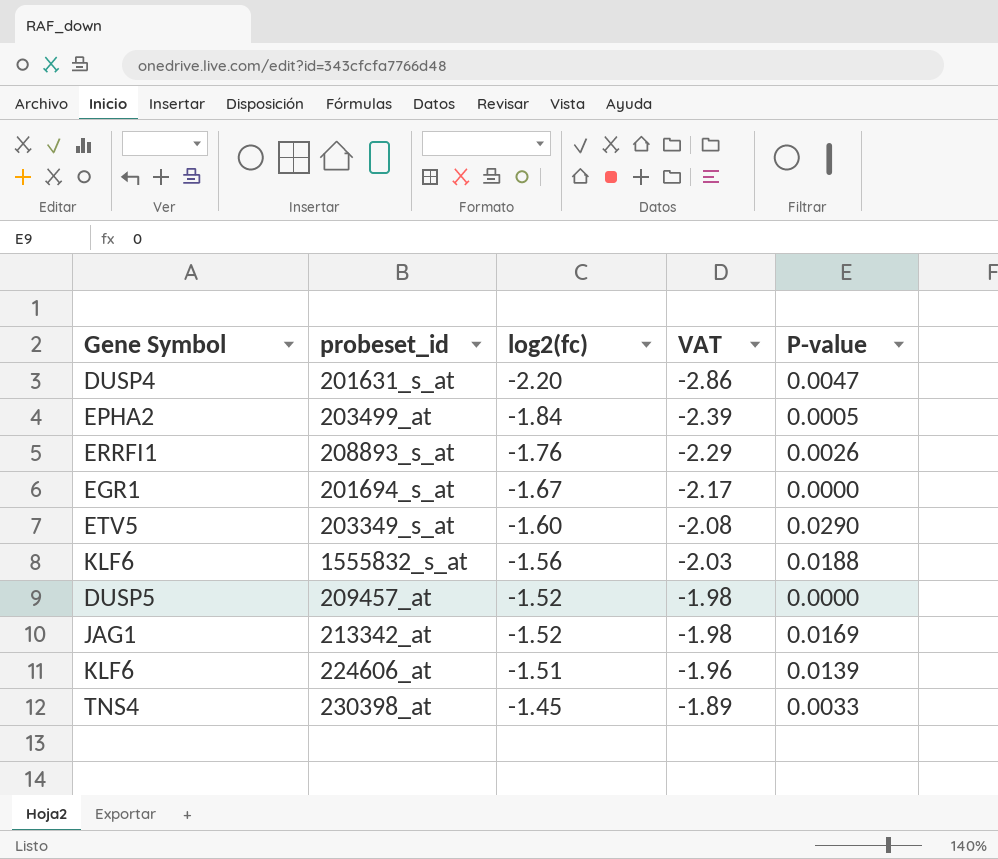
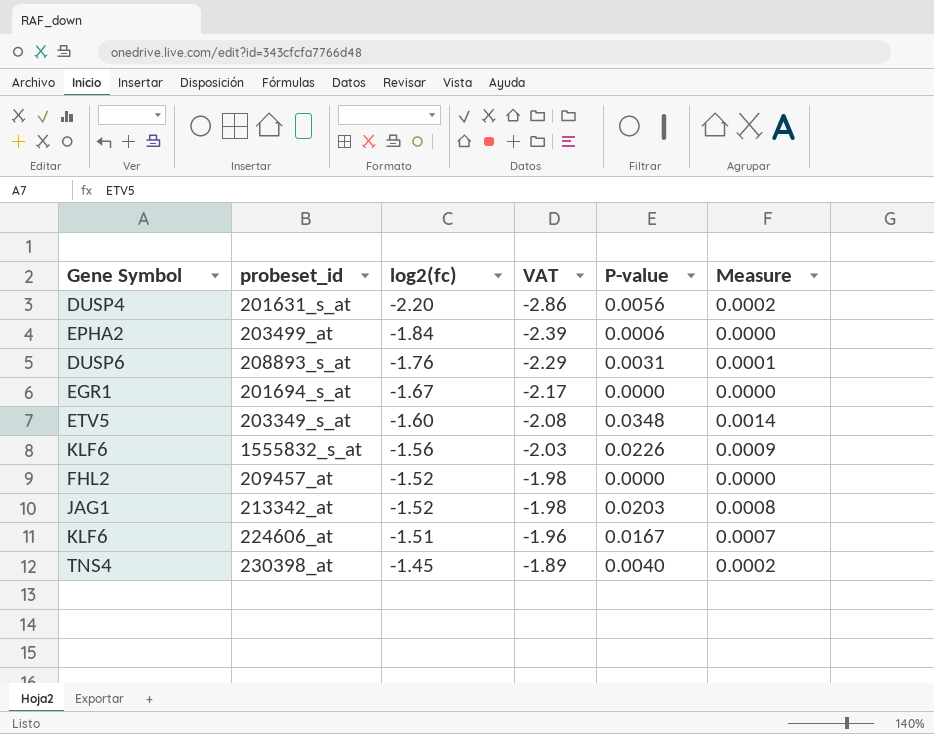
column Measure | formula: none -> [P-value] * 0.04
201631_s_at | P-value: 0.0047 -> 0.0056
203499_at | P-value: 0.0005 -> 0.0006
208893_s_at | Gene Symbol: ERRFI1 -> DUSP6
208893_s_at | P-value: 0.0026 -> 0.0031
203349_s_at | P-value: 0.0290 -> 0.0348
1555832_s_at | P-value: 0.0188 -> 0.0226
209457_at | Gene Symbol: DUSP5 -> FHL2
213342_at | P-value: 0.0169 -> 0.0203
224606_at | P-value: 0.0139 -> 0.0167
230398_at | P-value: 0.0033 -> 0.0040

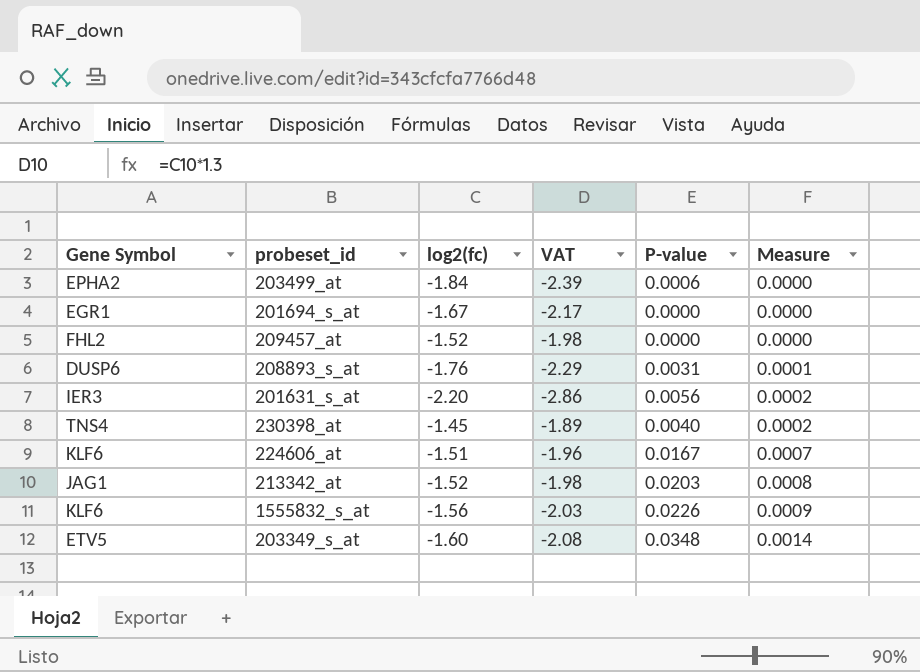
row order: log2(fc) ascending -> Measure ascending
201631_s_at | Gene Symbol: DUSP4 -> IER3

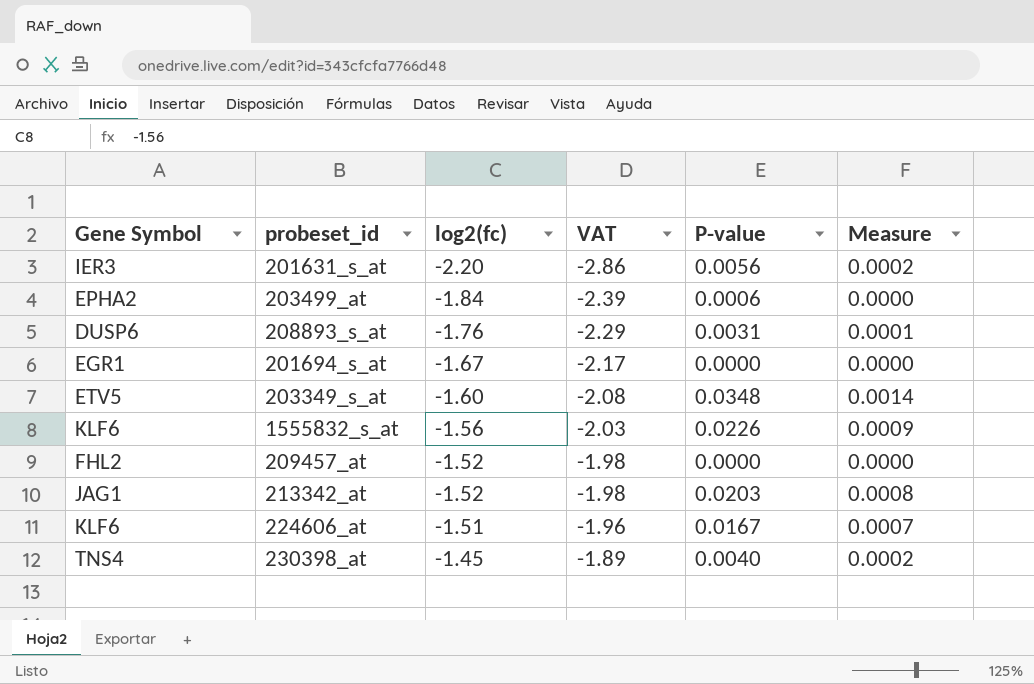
row order: Measure ascending -> log2(fc) ascending

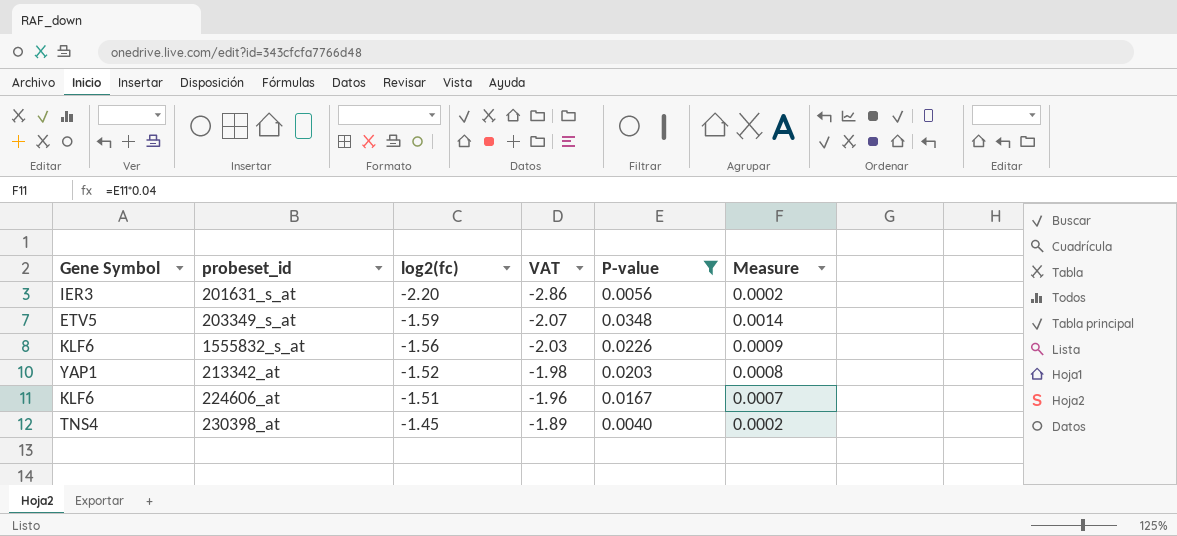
filter: none -> P-value >= 0.0040
203349_s_at | log2(fc): -1.60 -> -1.59
203349_s_at | VAT: -2.08 -> -2.07
213342_at | Gene Symbol: JAG1 -> YAP1

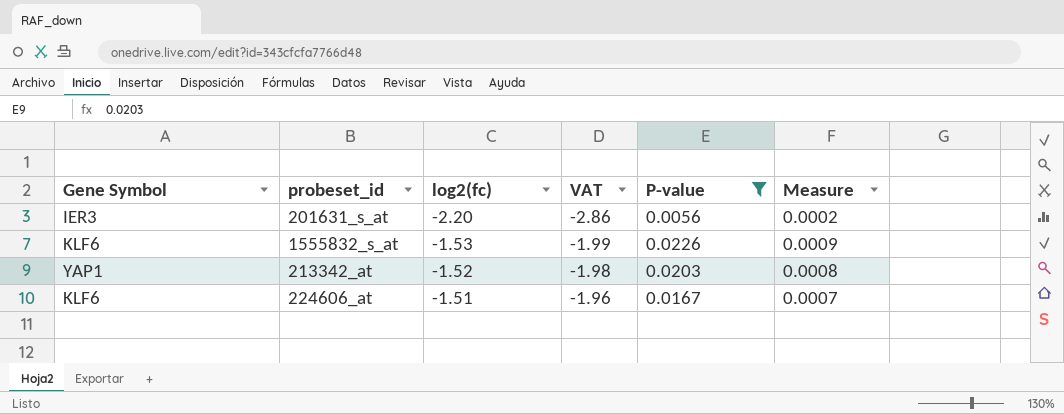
row 203349_s_at: ETV5 | -1.59 | -2.07 | 0.0348 | 0.0014 -> none
row 230398_at: TNS4 | -1.45 | -1.89 | 0.0040 | 0.0002 -> none
1555832_s_at | log2(fc): -1.56 -> -1.53
1555832_s_at | VAT: -2.03 -> -1.99

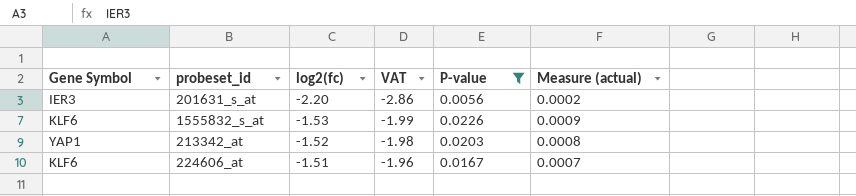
column name: Measure -> Measure (actual)

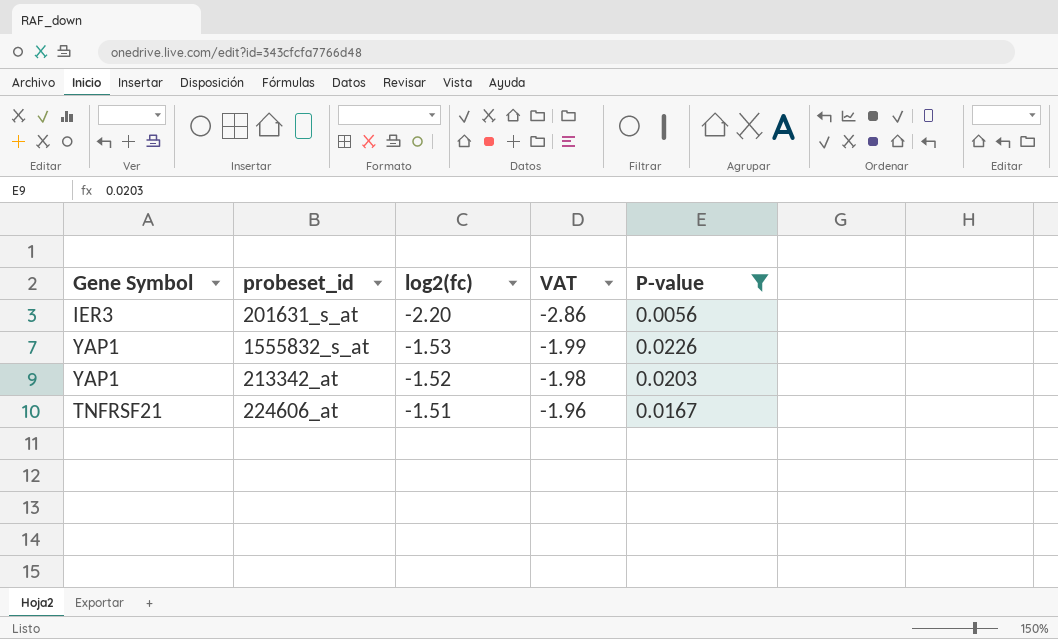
column Measure (actual) | formula: [P-value] * 0.04 -> none
1555832_s_at | Gene Symbol: KLF6 -> YAP1
224606_at | Gene Symbol: KLF6 -> TNFRSF21

